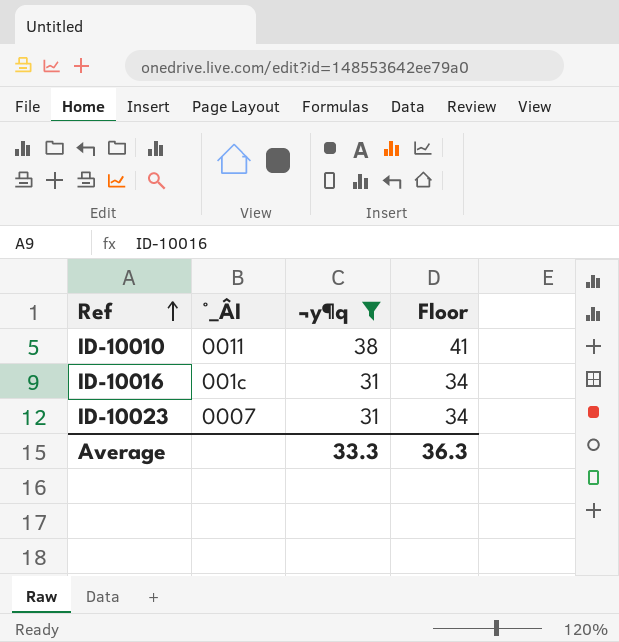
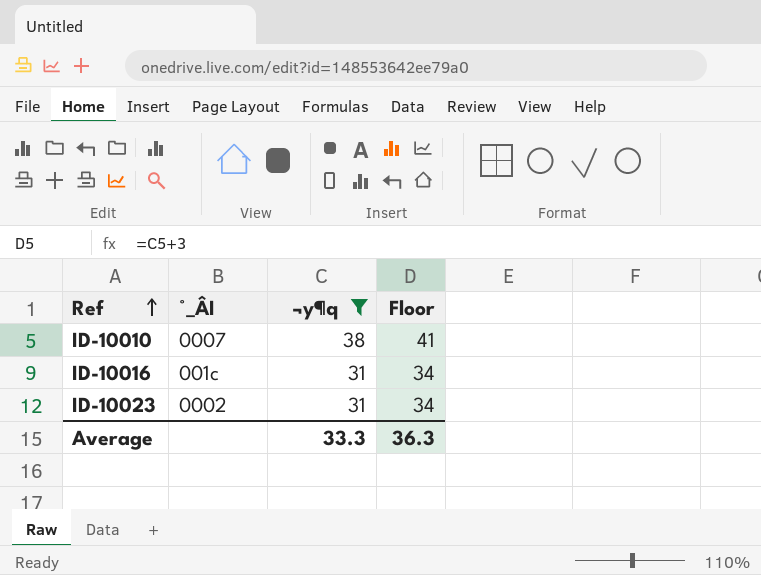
ID-10010 | °_ÂI: 0011 -> 0007
ID-10023 | °_ÂI: 0007 -> 0002

